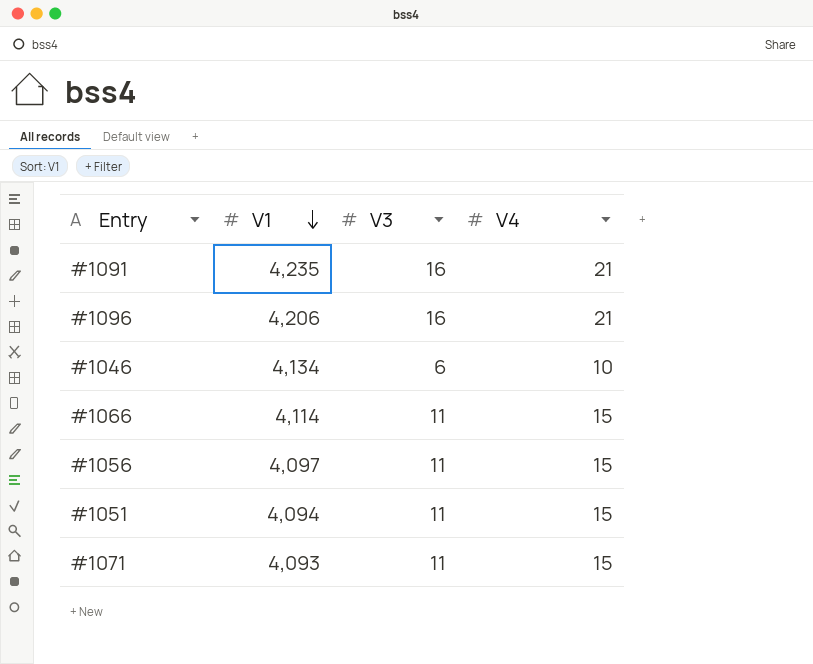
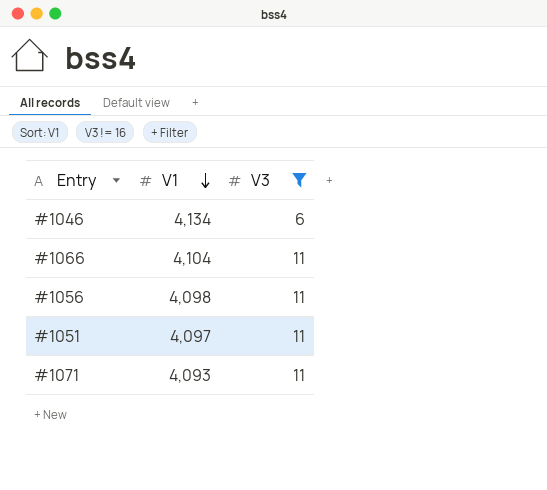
filter: none -> V3 != 16
column V4 | position: 4 -> none
#1066 | V1: 4,114 -> 4,104
#1056 | V1: 4,097 -> 4,098
#1051 | V1: 4,094 -> 4,097

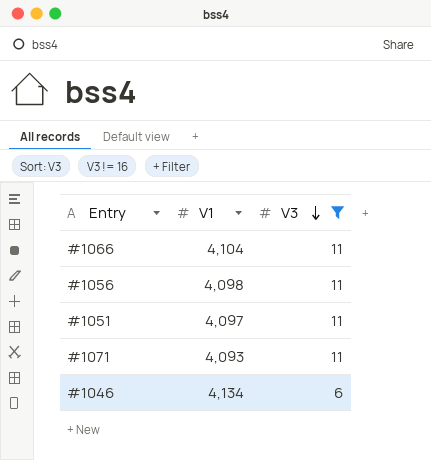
row order: V1 descending -> V3 descending

